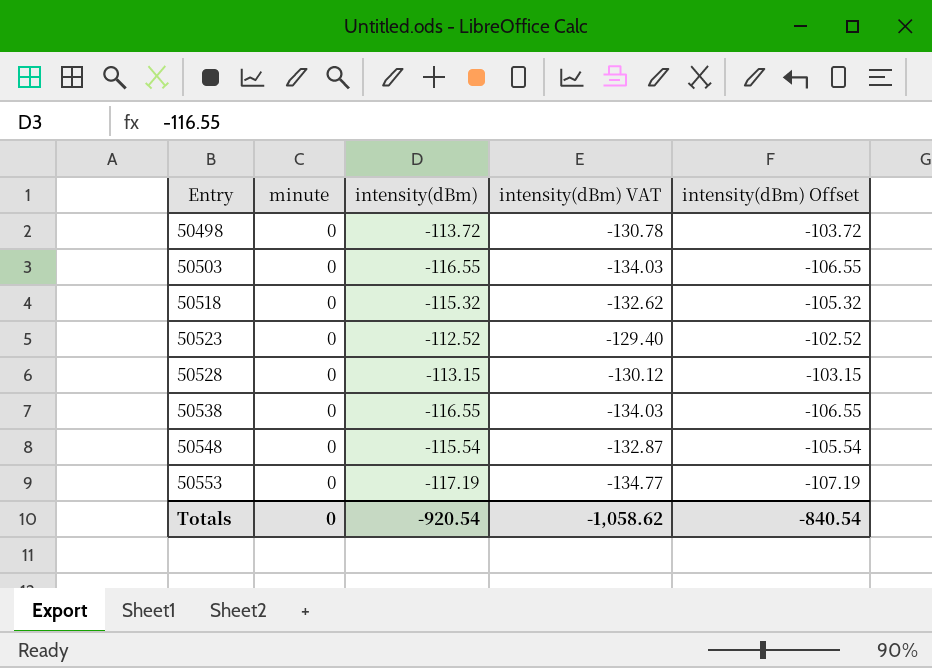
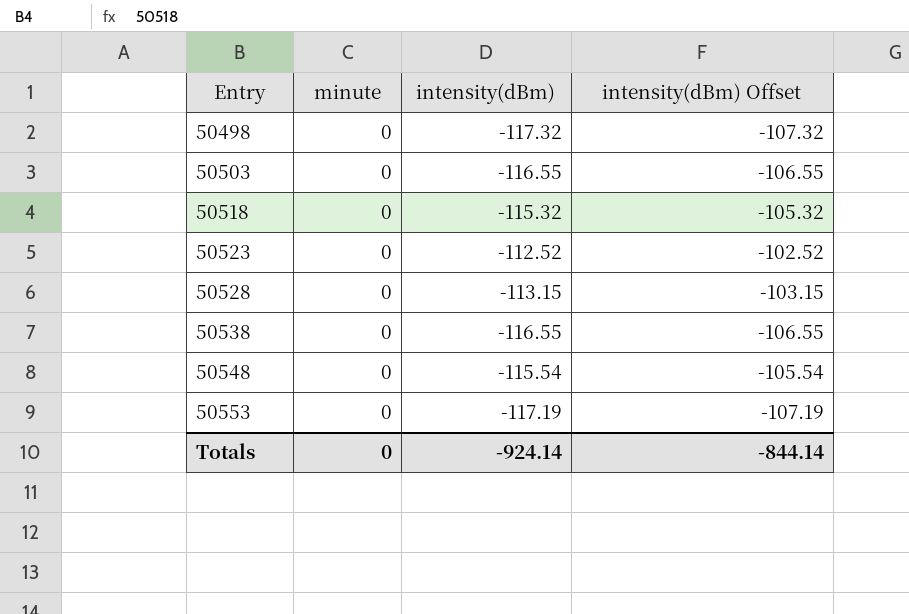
column intensity(dBm) VAT | formula: [intensity(dBm)] * 1.15 -> none
50498 | intensity(dBm): -113.72 -> -117.32
50498 | intensity(dBm) Offset: -103.72 -> -107.32
Totals | intensity(dBm): -920.54 -> -924.14
Totals | intensity(dBm) Offset: -840.54 -> -844.14

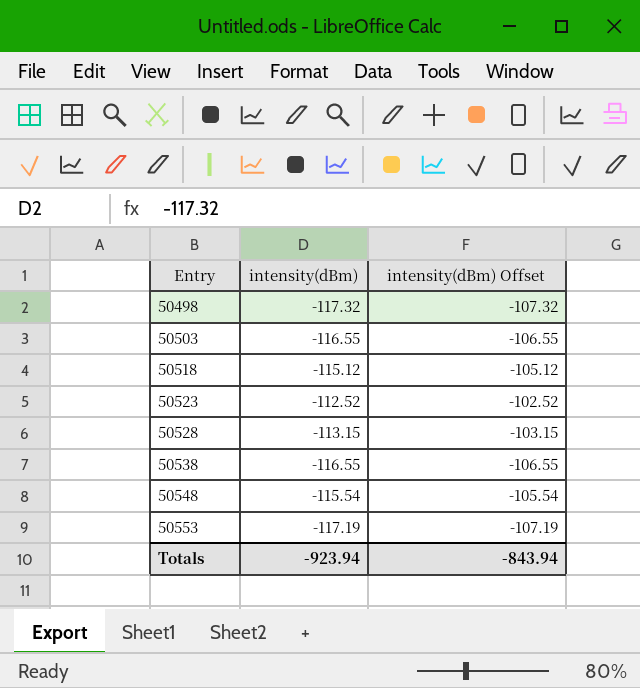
column minute | position: 2 -> none
50518 | intensity(dBm): -115.32 -> -115.12
50518 | intensity(dBm) Offset: -105.32 -> -105.12
Totals | intensity(dBm): -924.14 -> -923.94
Totals | intensity(dBm) Offset: -844.14 -> -843.94

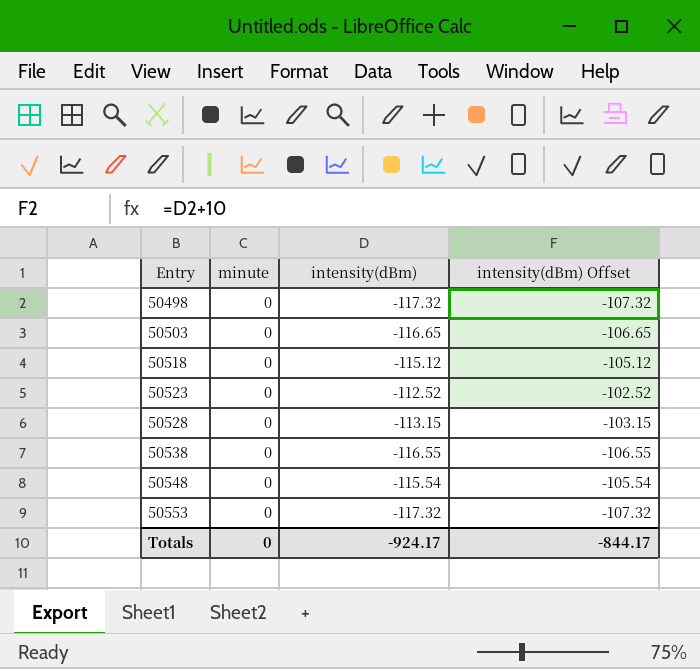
column minute | position: none -> 2
50503 | intensity(dBm): -116.55 -> -116.65
50503 | intensity(dBm) Offset: -106.55 -> -106.65
50553 | intensity(dBm): -117.19 -> -117.32
50553 | intensity(dBm) Offset: -107.19 -> -107.32
Totals | intensity(dBm): -923.94 -> -924.17
Totals | intensity(dBm) Offset: -843.94 -> -844.17

